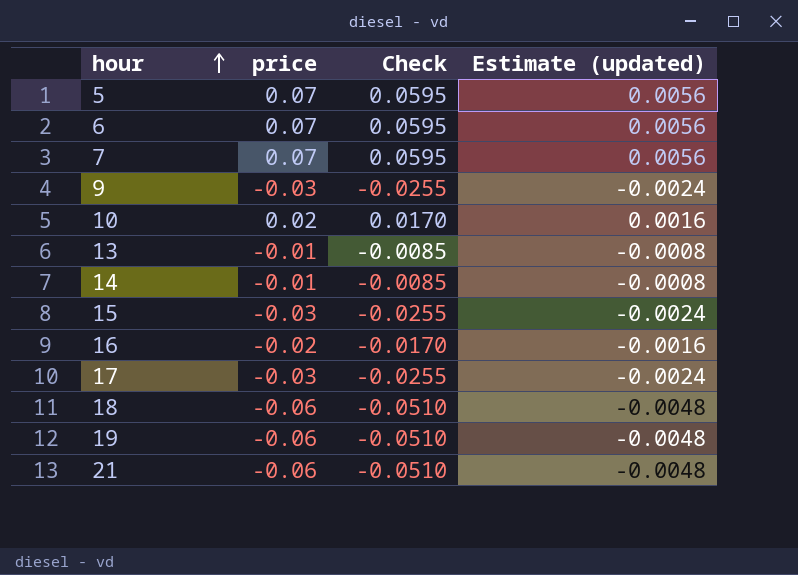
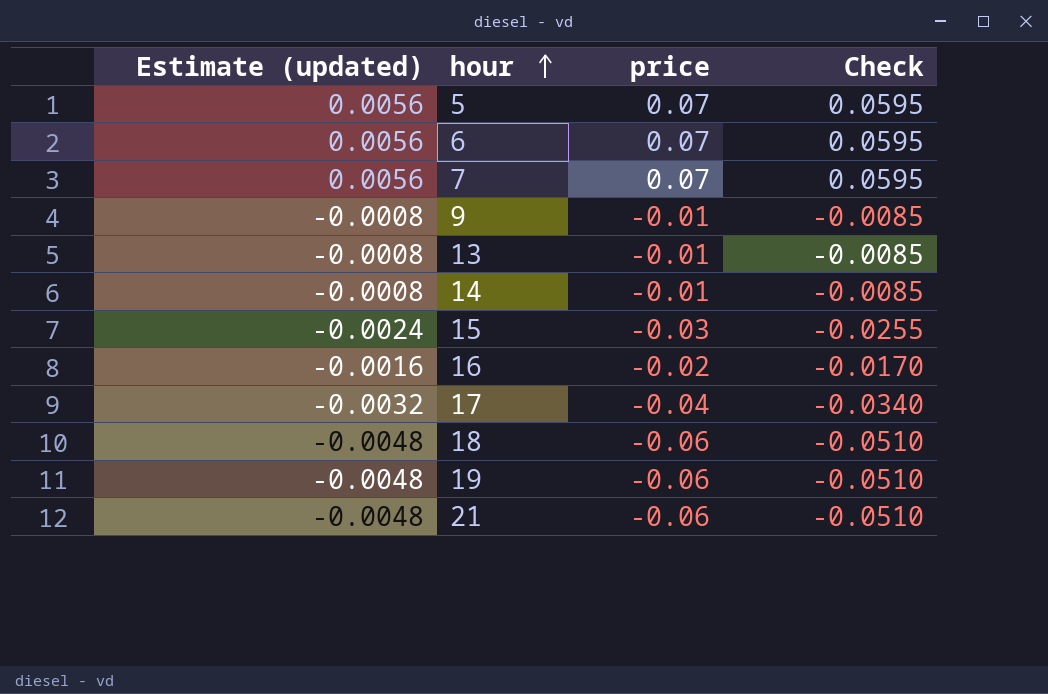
column Estimate (updated) | position: 4 -> 1
row 10: 0.02 | 0.0170 | 0.0016 -> none
9 | Estimate (updated): -0.0024 -> -0.0008
9 | price: -0.03 -> -0.01
9 | Check: -0.0255 -> -0.0085
17 | Estimate (updated): -0.0024 -> -0.0032
17 | price: -0.03 -> -0.04
17 | Check: -0.0255 -> -0.0340

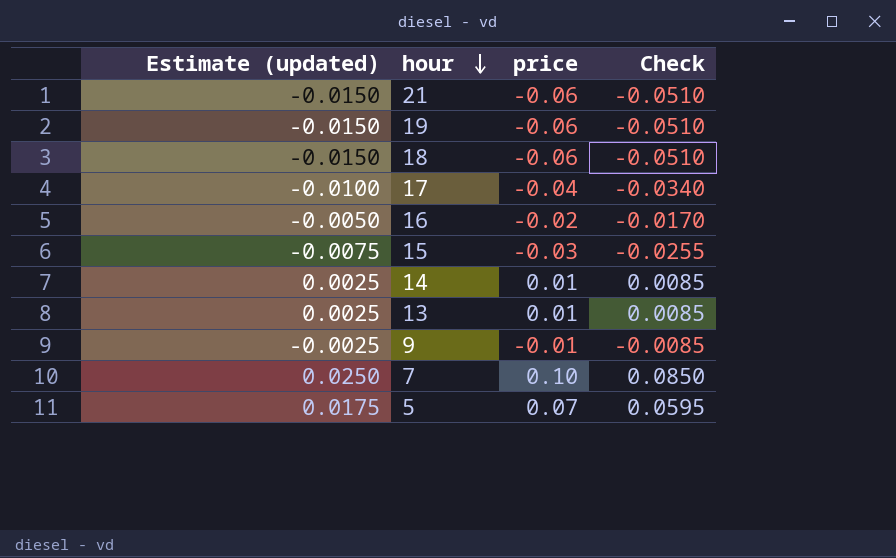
row order: hour ascending -> hour descending
column Estimate (updated) | formula: [price] * 0.08 -> [price] * 0.25
row 6: 0.0056 | 0.07 | 0.0595 -> none
14 | price: -0.01 -> 0.01
14 | Check: -0.0085 -> 0.0085
13 | price: -0.01 -> 0.01
13 | Check: -0.0085 -> 0.0085
7 | price: 0.07 -> 0.10
7 | Check: 0.0595 -> 0.0850

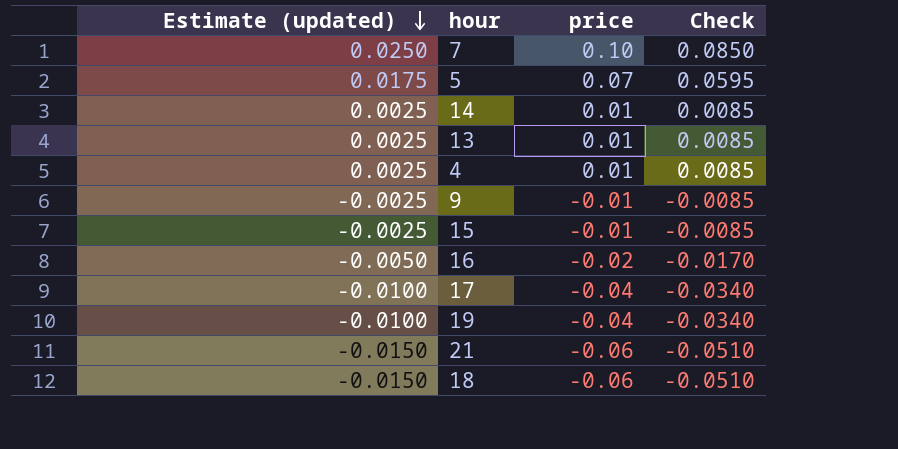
row order: hour descending -> Estimate (updated) descending
row 4: none -> 0.0025 | 0.01 | 0.0085
15 | Estimate (updated): -0.0075 -> -0.0025
15 | price: -0.03 -> -0.01
15 | Check: -0.0255 -> -0.0085
19 | Estimate (updated): -0.0150 -> -0.0100
19 | price: -0.06 -> -0.04
19 | Check: -0.0510 -> -0.0340

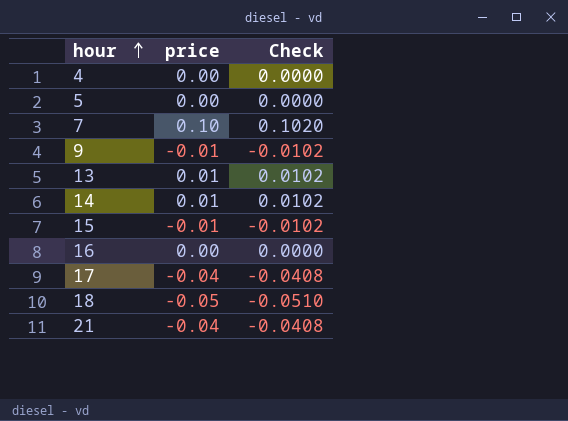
row order: Estimate (updated) descending -> hour ascending
column Estimate (updated) | formula: [price] * 0.25 -> none
column Check | formula: [price] * 0.85 -> [price] * 1.02
row 19: -0.0100 | -0.04 | -0.0340 -> none
4 | price: 0.01 -> 0.00
5 | price: 0.07 -> 0.00
16 | price: -0.02 -> 0.00
18 | price: -0.06 -> -0.05
21 | price: -0.06 -> -0.04

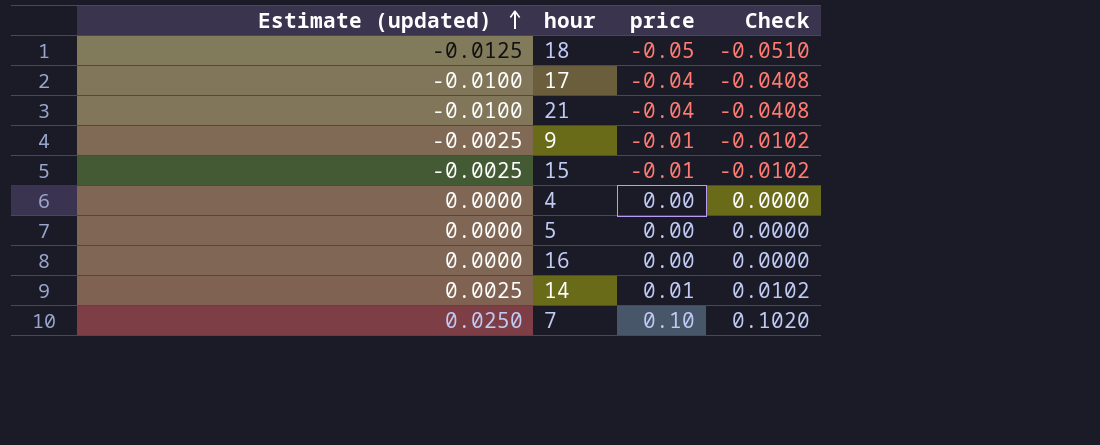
row order: hour ascending -> Estimate (updated) ascending
column Estimate (updated) | formula: none -> [price] * 0.25
row 13: 0.01 | 0.0102 -> none

